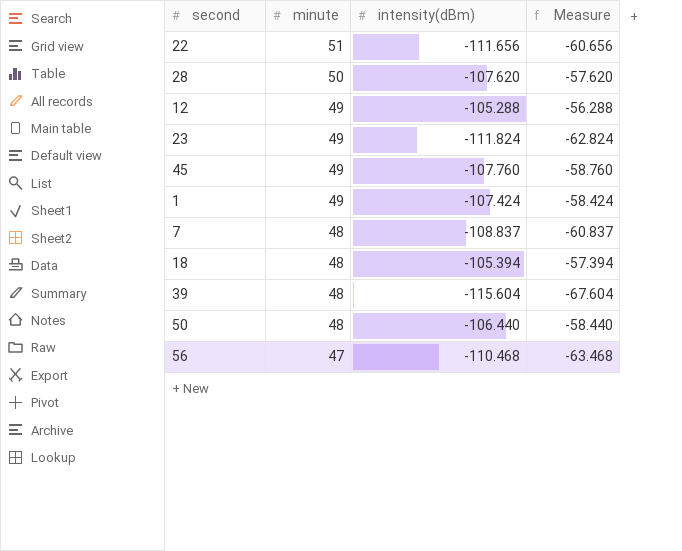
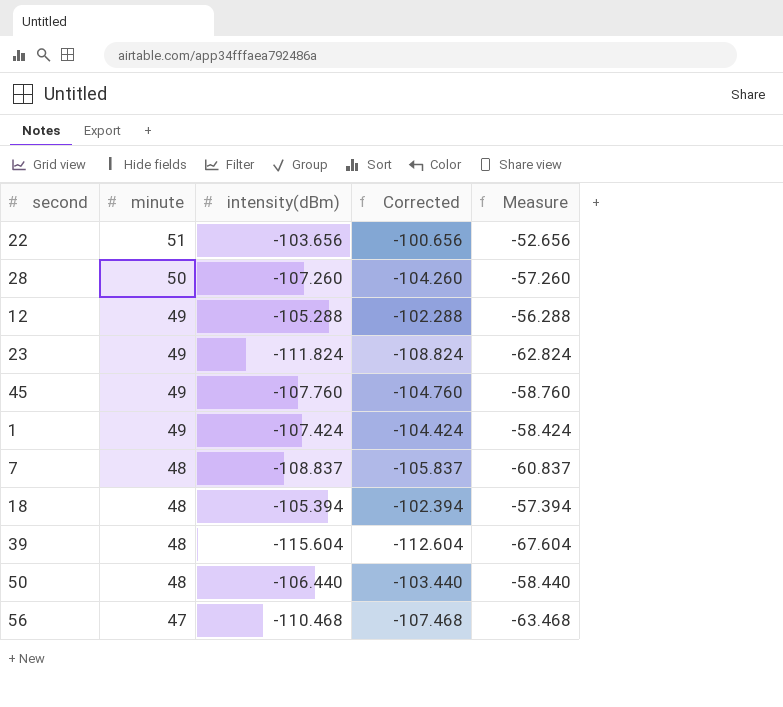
column Corrected | formula: none -> [intensity(dBm)] + 3
22 | intensity(dBm): -111.656 -> -103.656
22 | Measure: -60.656 -> -52.656
28 | intensity(dBm): -107.620 -> -107.260
28 | Measure: -57.620 -> -57.260

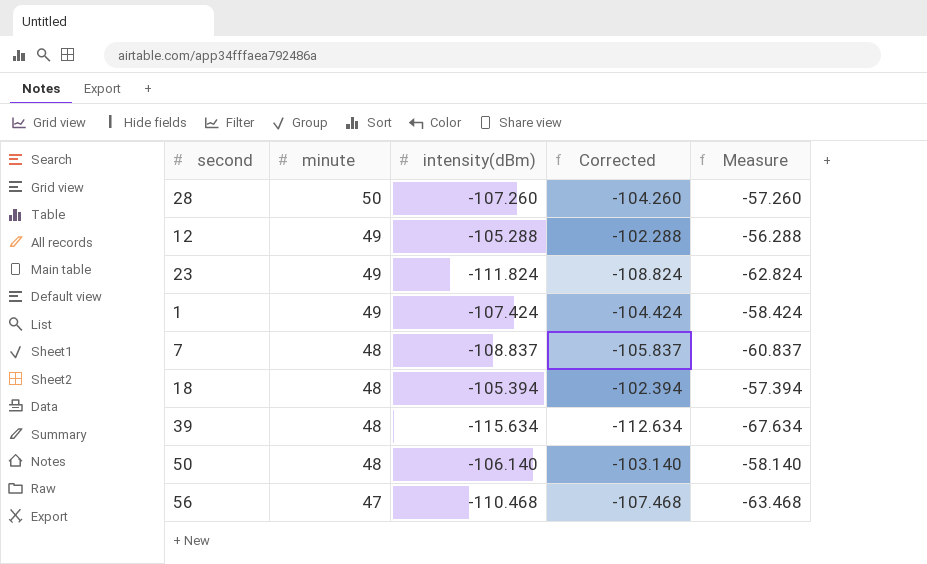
row 22: 51 | -103.656 | -100.656 | -52.656 -> none
row 45: 49 | -107.760 | -104.760 | -58.760 -> none
39 | intensity(dBm): -115.604 -> -115.634
39 | Corrected: -112.604 -> -112.634
39 | Measure: -67.604 -> -67.634
50 | intensity(dBm): -106.440 -> -106.140
50 | Corrected: -103.440 -> -103.140
50 | Measure: -58.440 -> -58.140

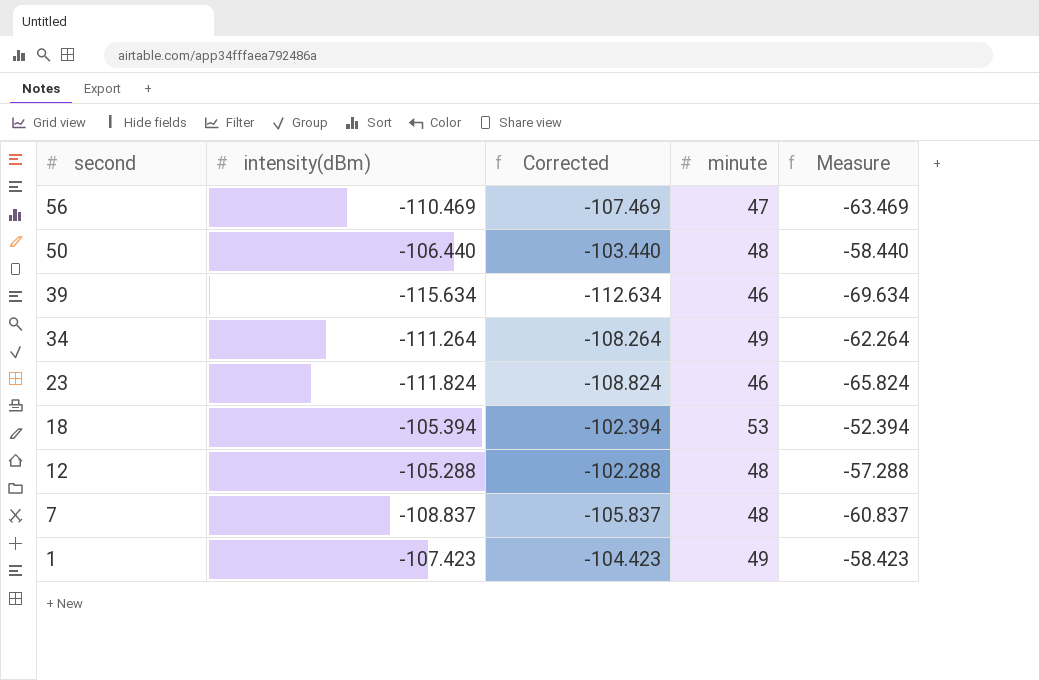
row order: minute descending -> second descending
column minute | position: 2 -> 4
row 28: 50 | -107.260 | -104.260 | -57.260 -> none
56 | intensity(dBm): -110.468 -> -110.469
56 | Corrected: -107.468 -> -107.469
56 | Measure: -63.468 -> -63.469
50 | intensity(dBm): -106.140 -> -106.440
50 | Corrected: -103.140 -> -103.440
50 | Measure: -58.140 -> -58.440
39 | minute: 48 -> 46
39 | Measure: -67.634 -> -69.634
row 34: none -> -111.264 | -108.264 | 49 | -62.264
23 | minute: 49 -> 46
23 | Measure: -62.824 -> -65.824
18 | minute: 48 -> 53
18 | Measure: -57.394 -> -52.394
12 | minute: 49 -> 48
12 | Measure: -56.288 -> -57.288
1 | intensity(dBm): -107.424 -> -107.423
1 | Corrected: -104.424 -> -104.423
1 | Measure: -58.424 -> -58.423

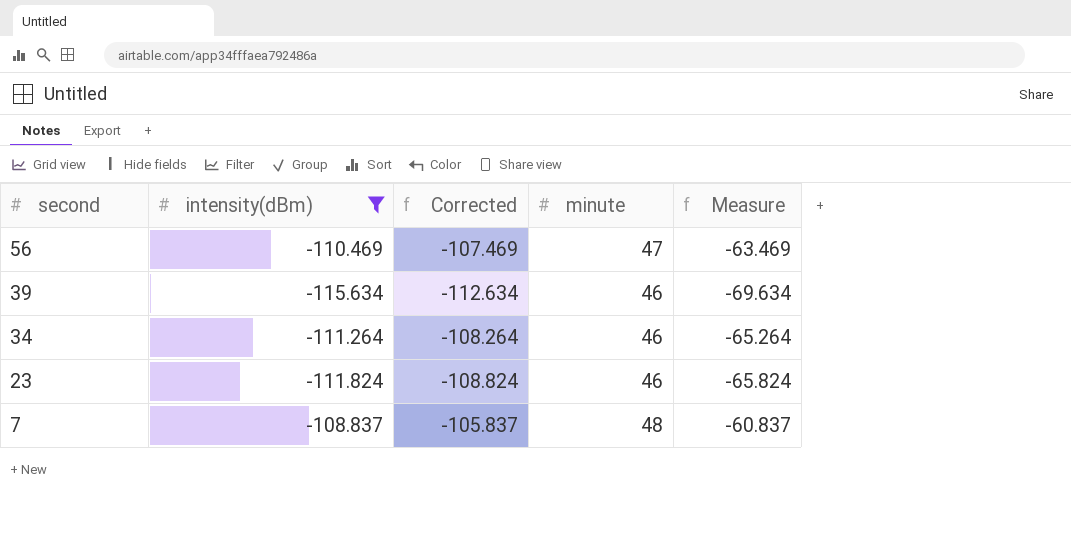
filter: none -> intensity(dBm) <= -108.837
34 | minute: 49 -> 46
34 | Measure: -62.264 -> -65.264

